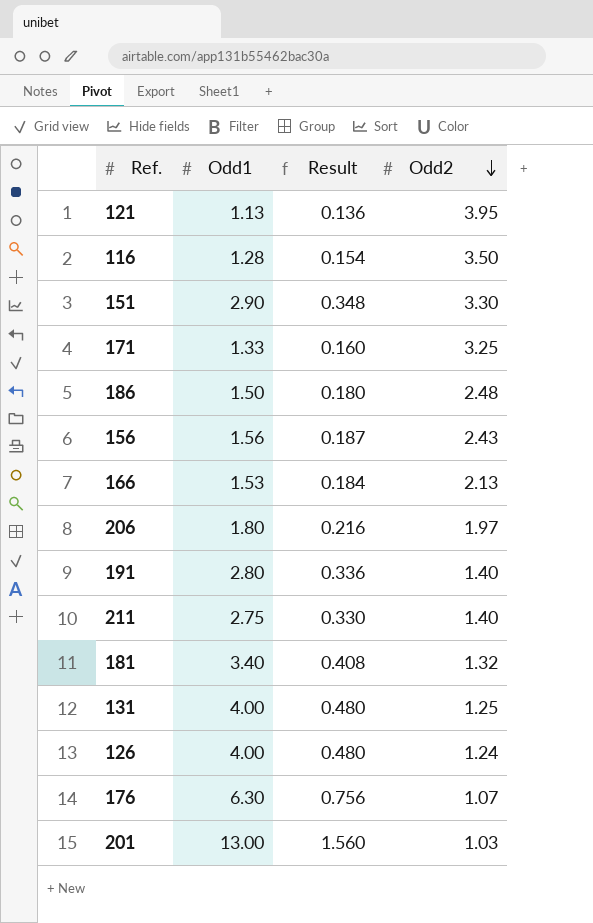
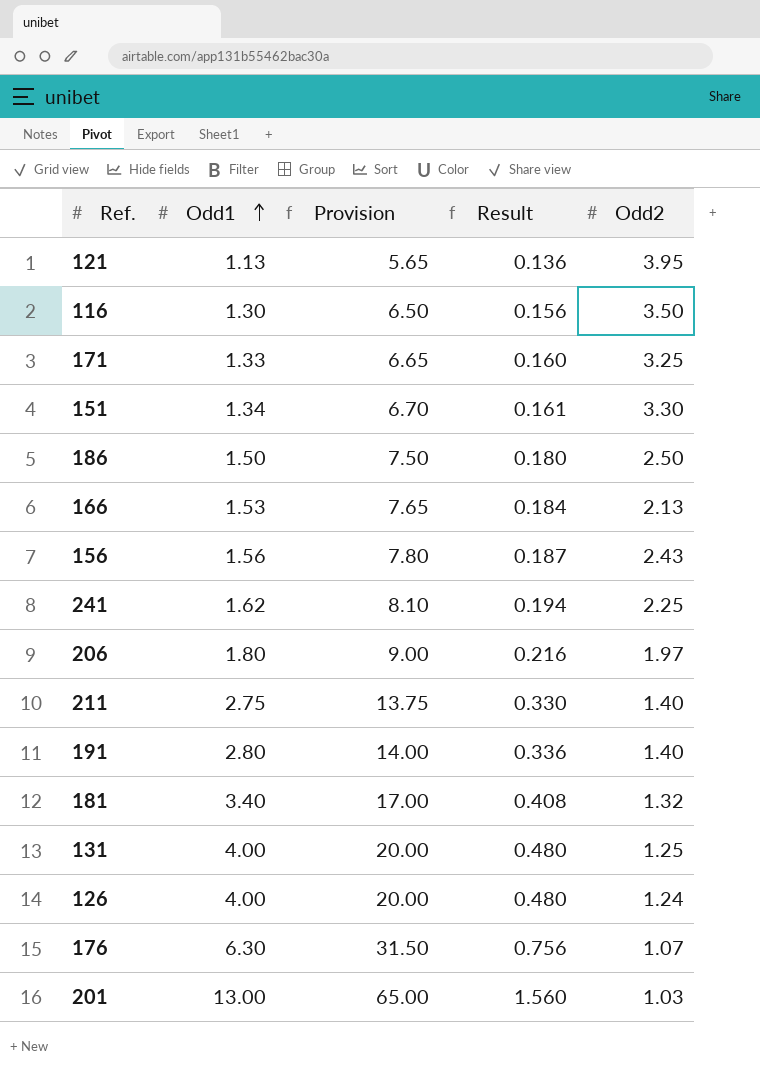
row order: Odd2 descending -> Odd1 ascending
column Provision | formula: none -> [Odd1] * 5
116 | Odd1: 1.28 -> 1.30
116 | Result: 0.154 -> 0.156
151 | Odd1: 2.90 -> 1.34
151 | Result: 0.348 -> 0.161
186 | Odd2: 2.48 -> 2.50
row 241: none -> 1.62 | 8.10 | 0.194 | 2.25

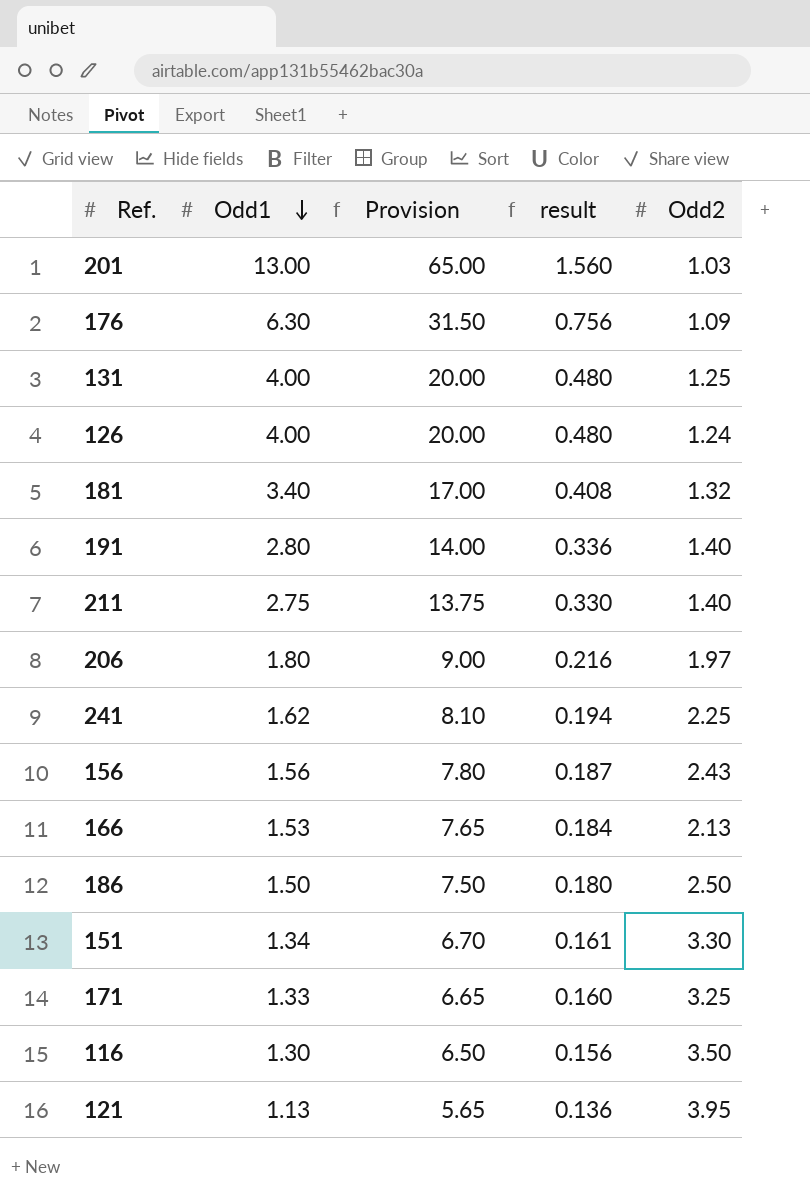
row order: Odd1 ascending -> Odd1 descending
column name: Result -> result
176 | Odd2: 1.07 -> 1.09

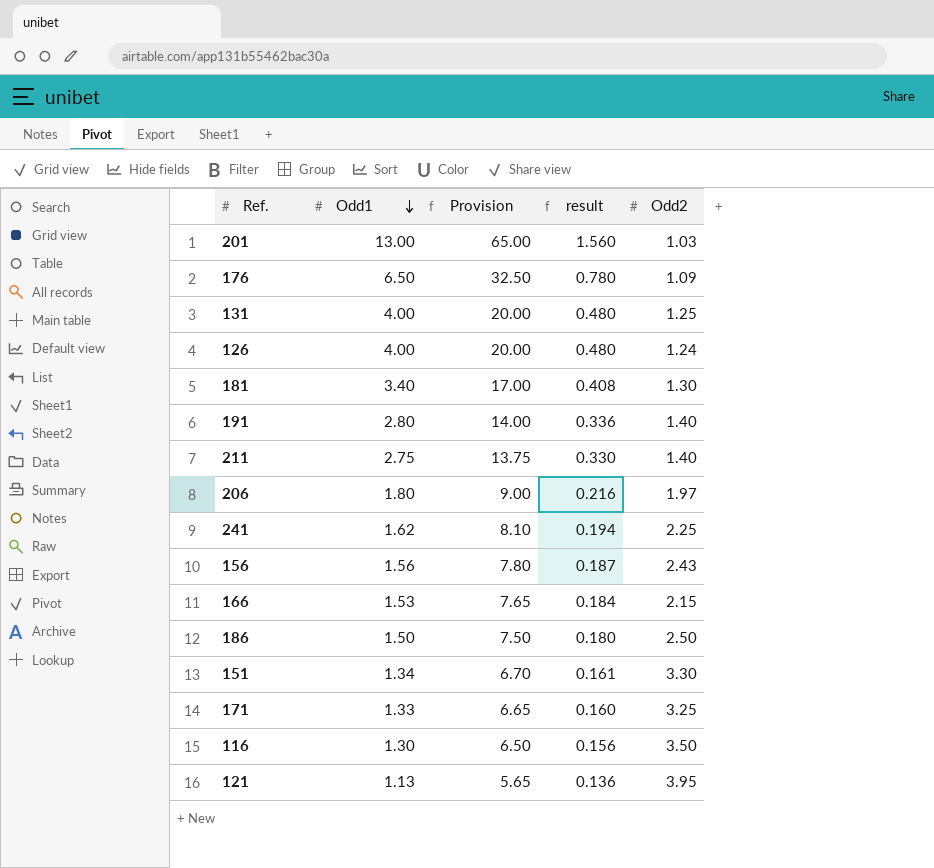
176 | Odd1: 6.30 -> 6.50
176 | Provision: 31.50 -> 32.50
176 | result: 0.756 -> 0.780
181 | Odd2: 1.32 -> 1.30
166 | Odd2: 2.13 -> 2.15

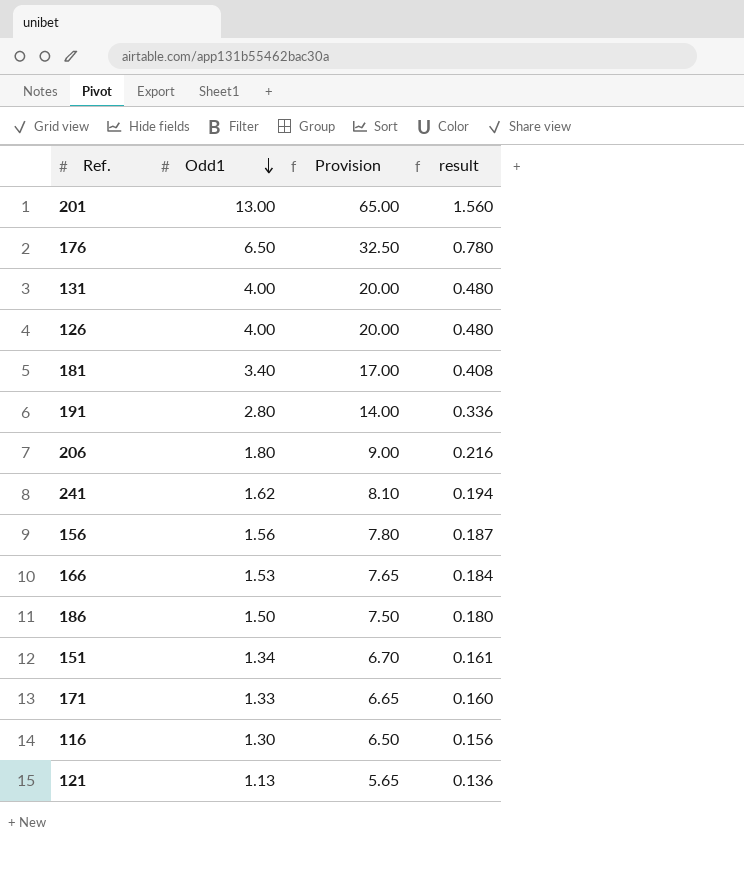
column Odd2 | position: 5 -> none
row 211: 2.75 | 13.75 | 0.330 | 1.40 -> none

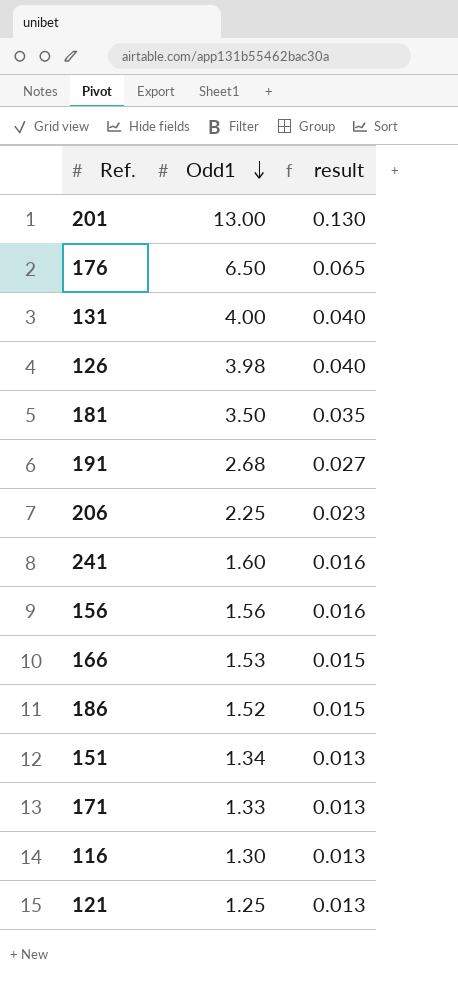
column Provision | formula: [Odd1] * 5 -> none
column result | formula: [Odd1] * 0.12 -> [Odd1] * 0.01
126 | Odd1: 4.00 -> 3.98
181 | Odd1: 3.40 -> 3.50
191 | Odd1: 2.80 -> 2.68
206 | Odd1: 1.80 -> 2.25
241 | Odd1: 1.62 -> 1.60
186 | Odd1: 1.50 -> 1.52
121 | Odd1: 1.13 -> 1.25

